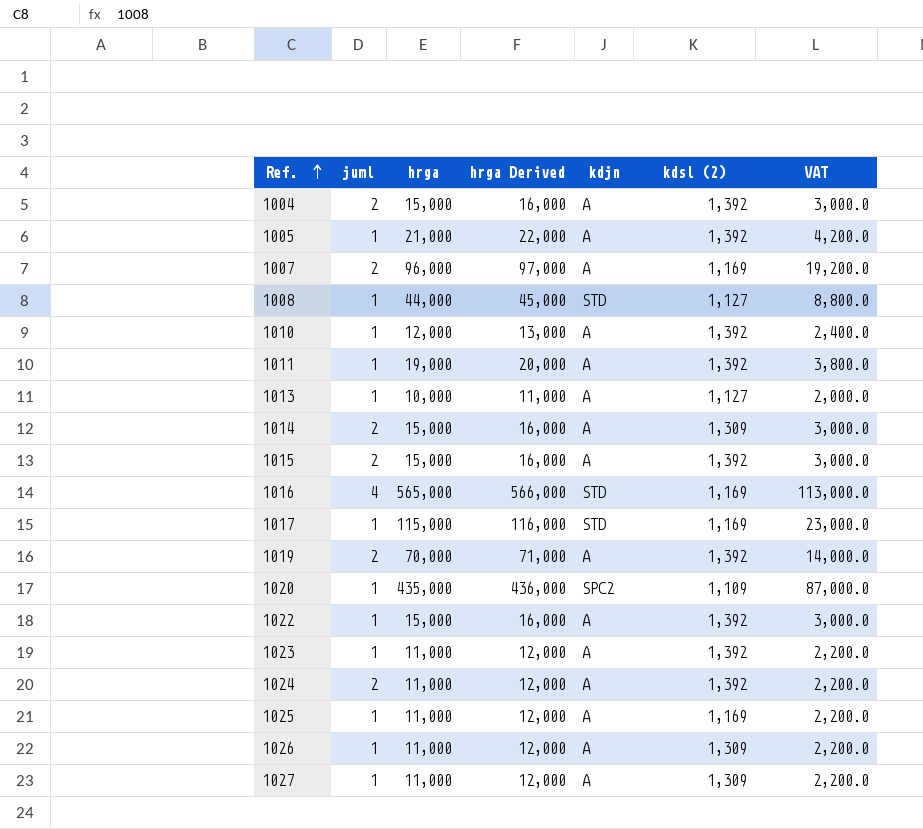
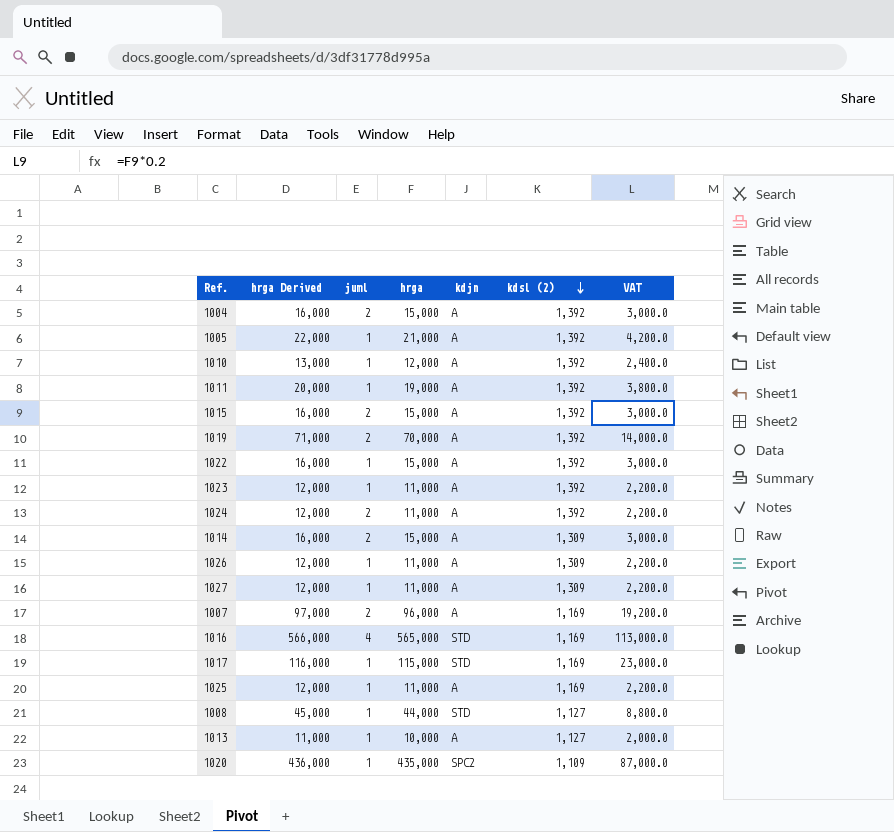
row order: Ref. ascending -> kdsl (2) descending
column hrga Derived | position: 4 -> 2

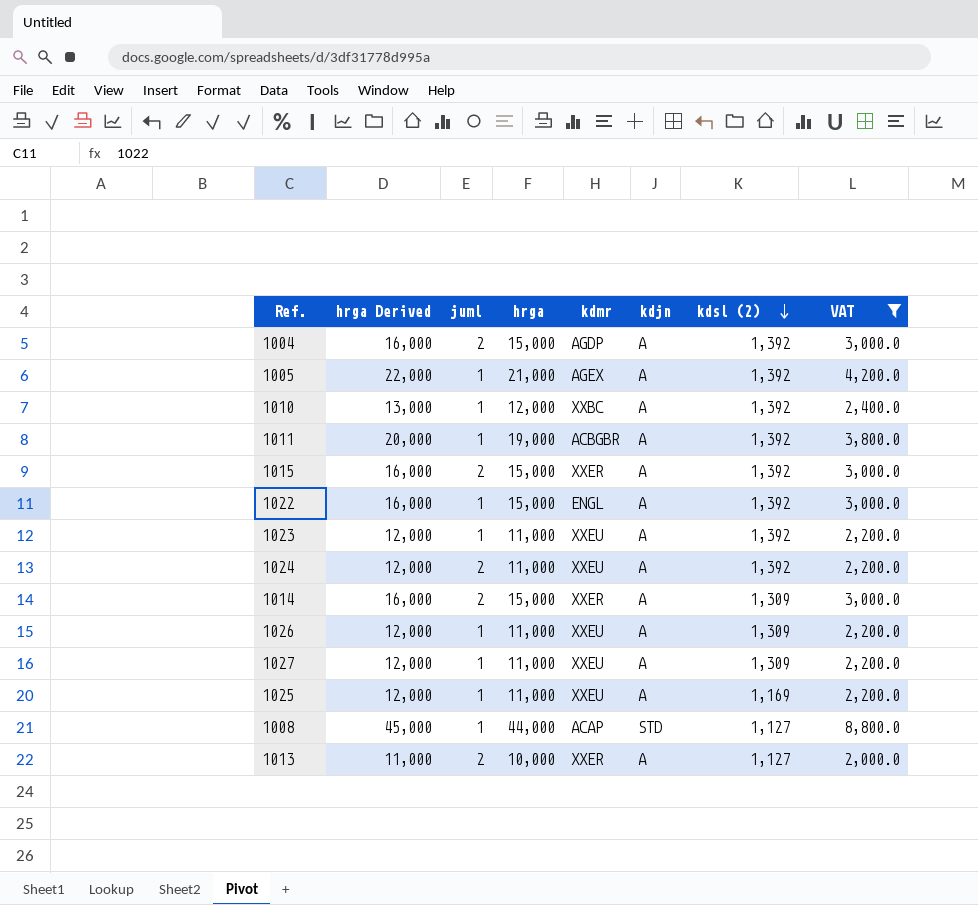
filter: none -> VAT <= 8,800.0
column kdmr | position: none -> 5
1013 | juml: 1 -> 2

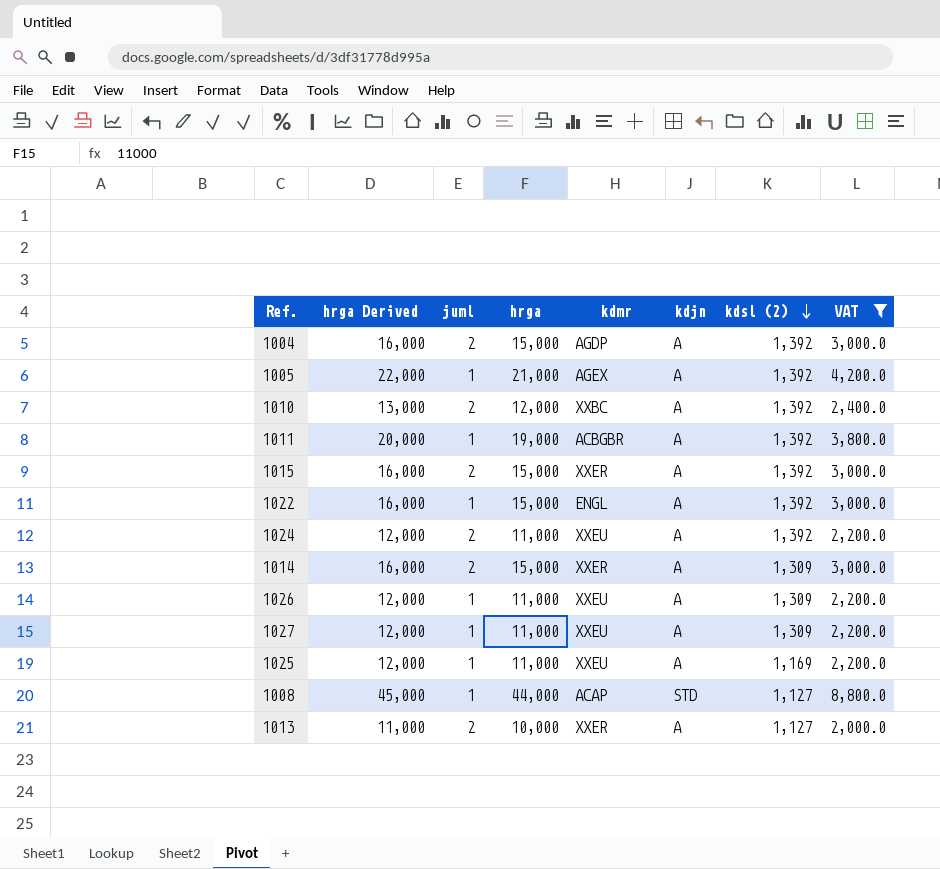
row 1023: 12,000 | 1 | 11,000 | XXEU | A | 1,392 | 2,200.0 -> none
1010 | juml: 1 -> 2

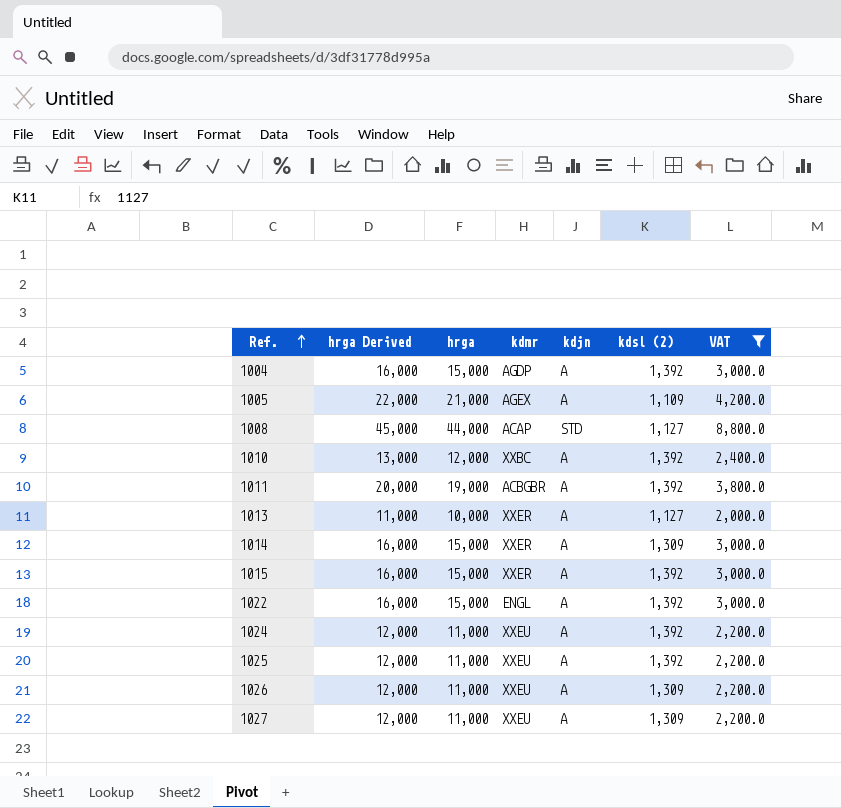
row order: kdsl (2) descending -> Ref. ascending
column juml | position: 3 -> none
1005 | kdsl (2): 1,392 -> 1,109
1025 | kdsl (2): 1,169 -> 1,392

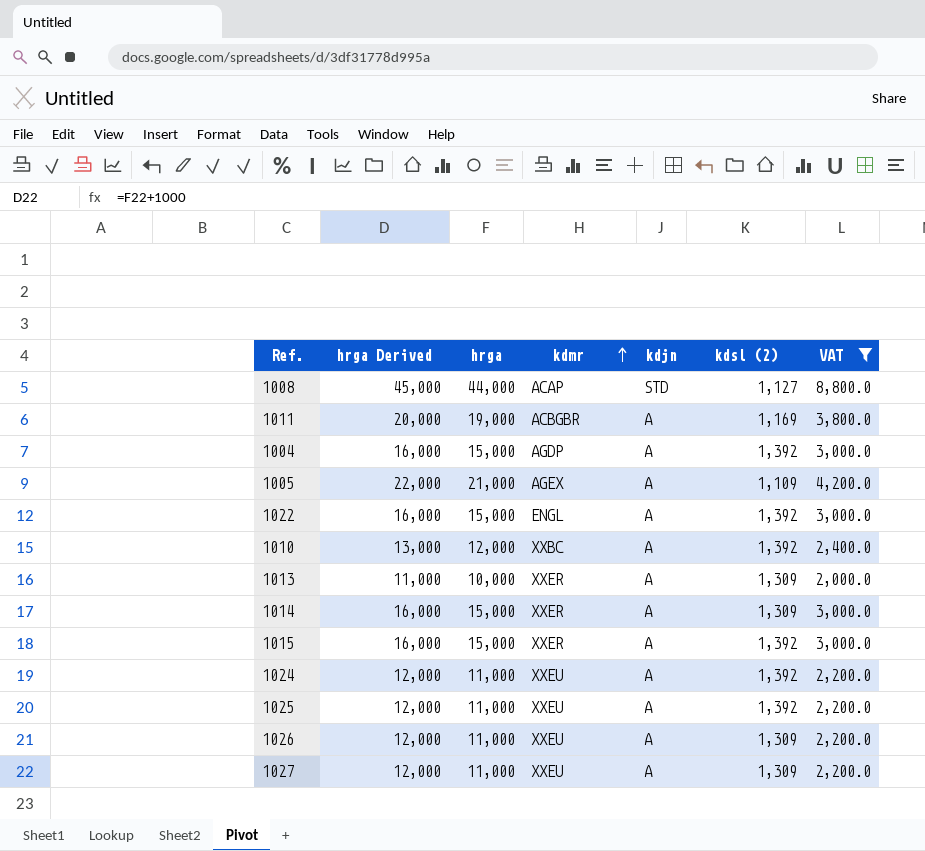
row order: Ref. ascending -> kdmr ascending
1011 | kdsl (2): 1,392 -> 1,169
1013 | kdsl (2): 1,127 -> 1,309

